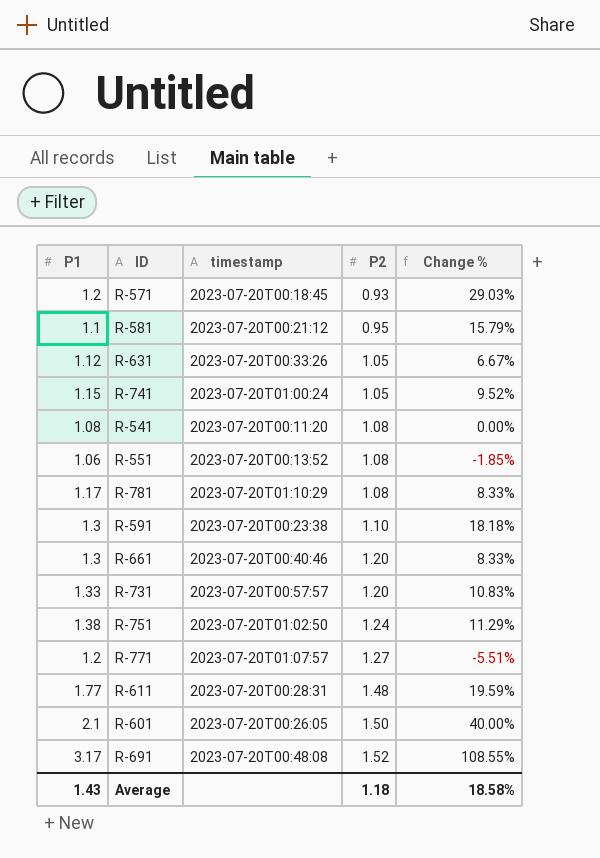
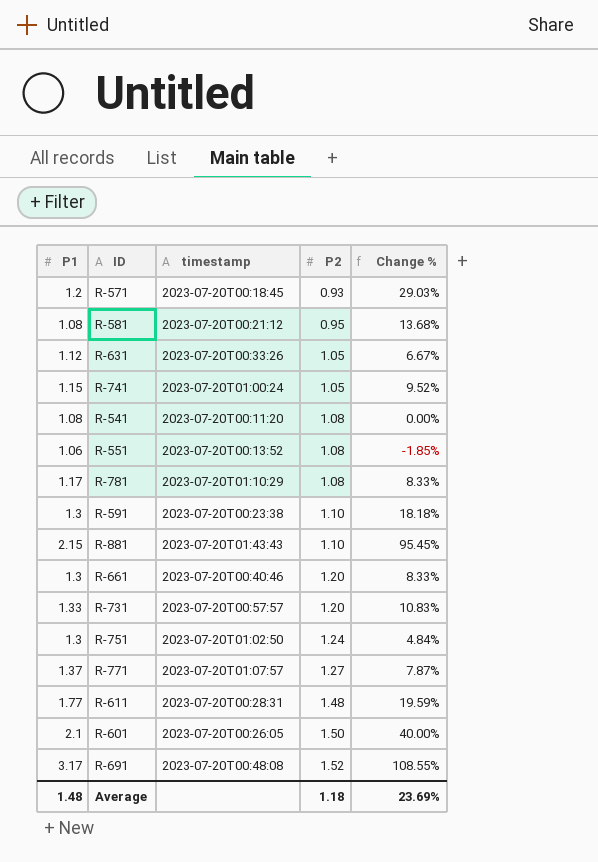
R-581 | P1: 1.1 -> 1.08
R-581 | Change %: 15.79% -> 13.68%
row R-881: none -> 2.15 | 2023-07-20T01:43:43 | 1.10 | 95.45%
R-751 | P1: 1.38 -> 1.3
R-751 | Change %: 11.29% -> 4.84%
R-771 | P1: 1.2 -> 1.37
R-771 | Change %: -5.51% -> 7.87%
Average | P1: 1.43 -> 1.48
Average | Change %: 18.58% -> 23.69%

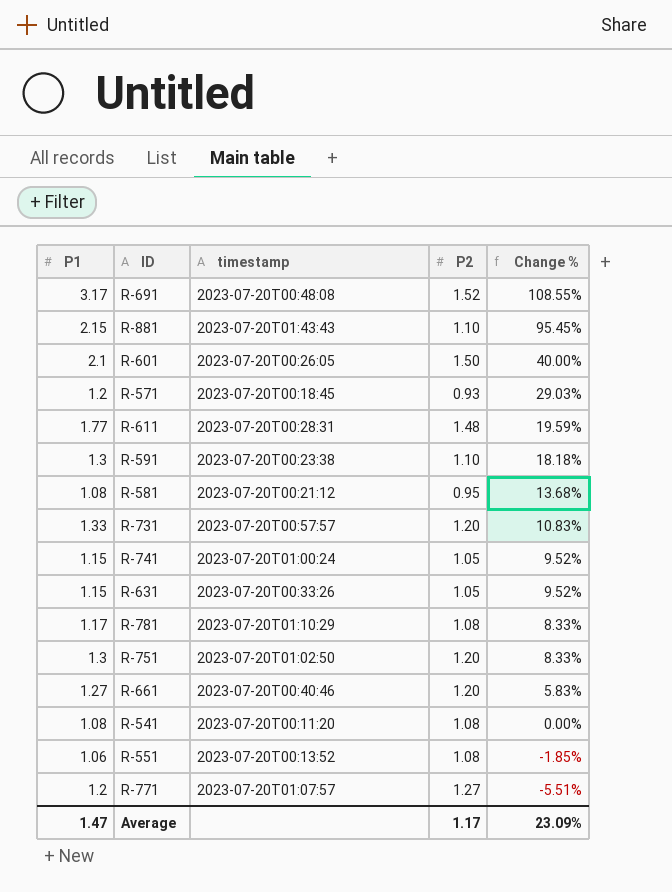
row order: P2 ascending -> Change % descending
R-631 | P1: 1.12 -> 1.15
R-631 | Change %: 6.67% -> 9.52%
R-751 | P2: 1.24 -> 1.20
R-751 | Change %: 4.84% -> 8.33%
R-661 | P1: 1.3 -> 1.27
R-661 | Change %: 8.33% -> 5.83%
R-771 | P1: 1.37 -> 1.2
R-771 | Change %: 7.87% -> -5.51%
Average | P1: 1.48 -> 1.47
Average | P2: 1.18 -> 1.17
Average | Change %: 23.69% -> 23.09%

